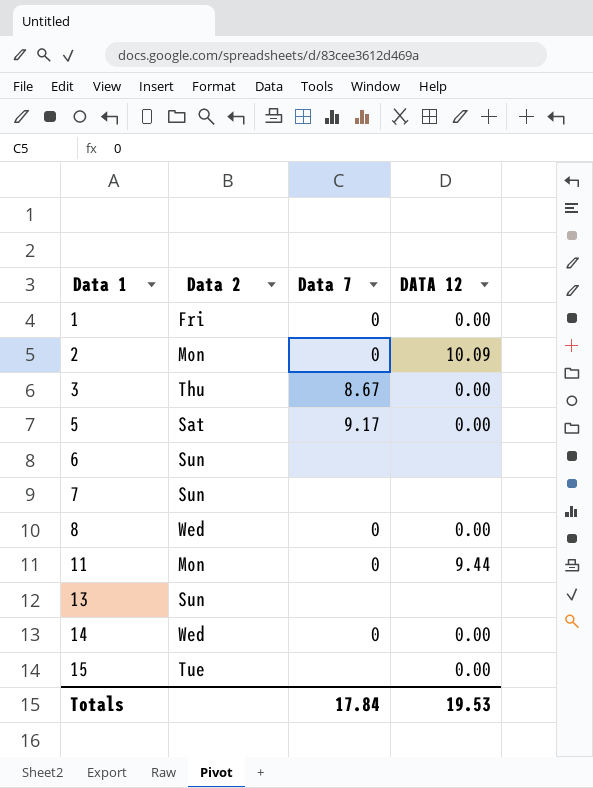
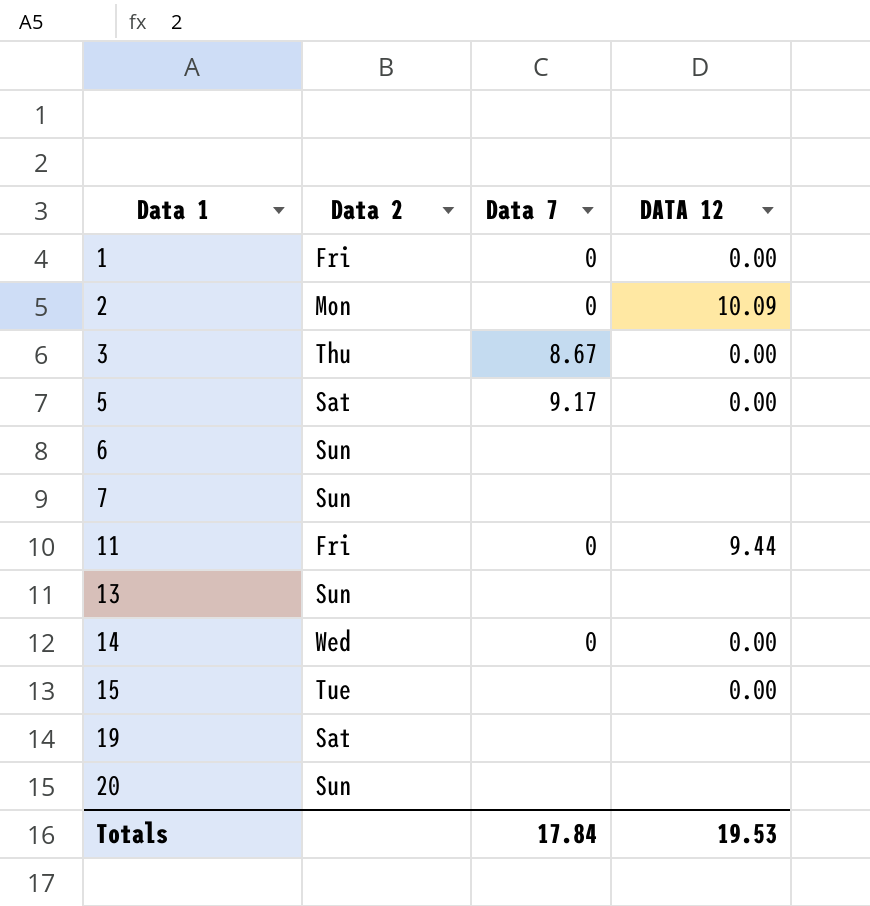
row 8: Wed | 0 | 0.00 -> none
11 | Data 2: Mon -> Fri
row 19: none -> Sat | none | none
row 20: none -> Sun | none | none

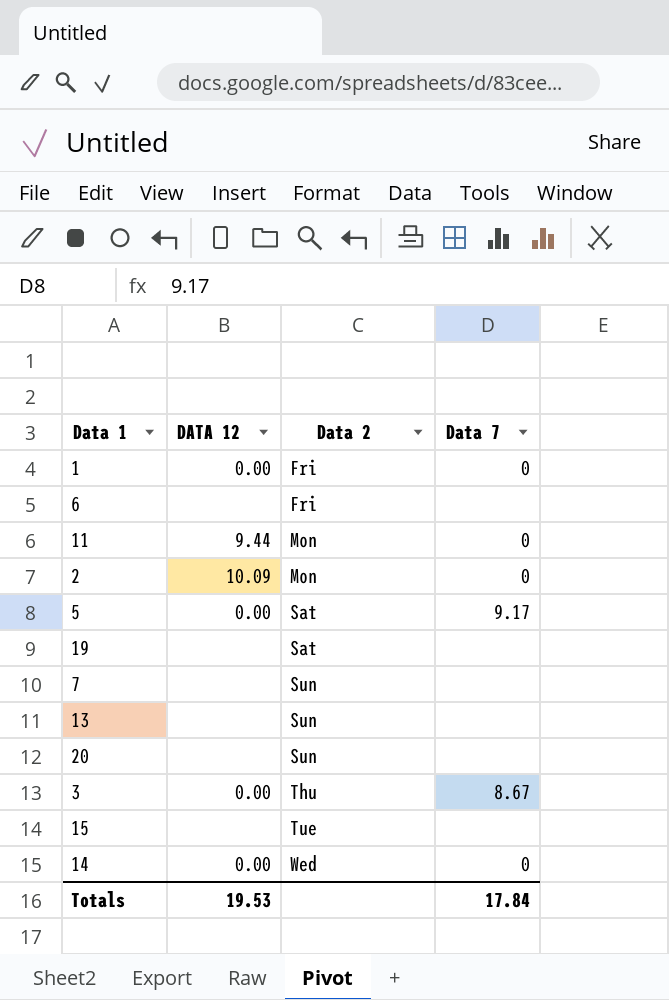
row order: Data 1 ascending -> Data 2 ascending
column DATA 12 | position: 4 -> 2
6 | Data 2: Sun -> Fri
11 | Data 2: Fri -> Mon
15 | DATA 12: 0.00 -> none

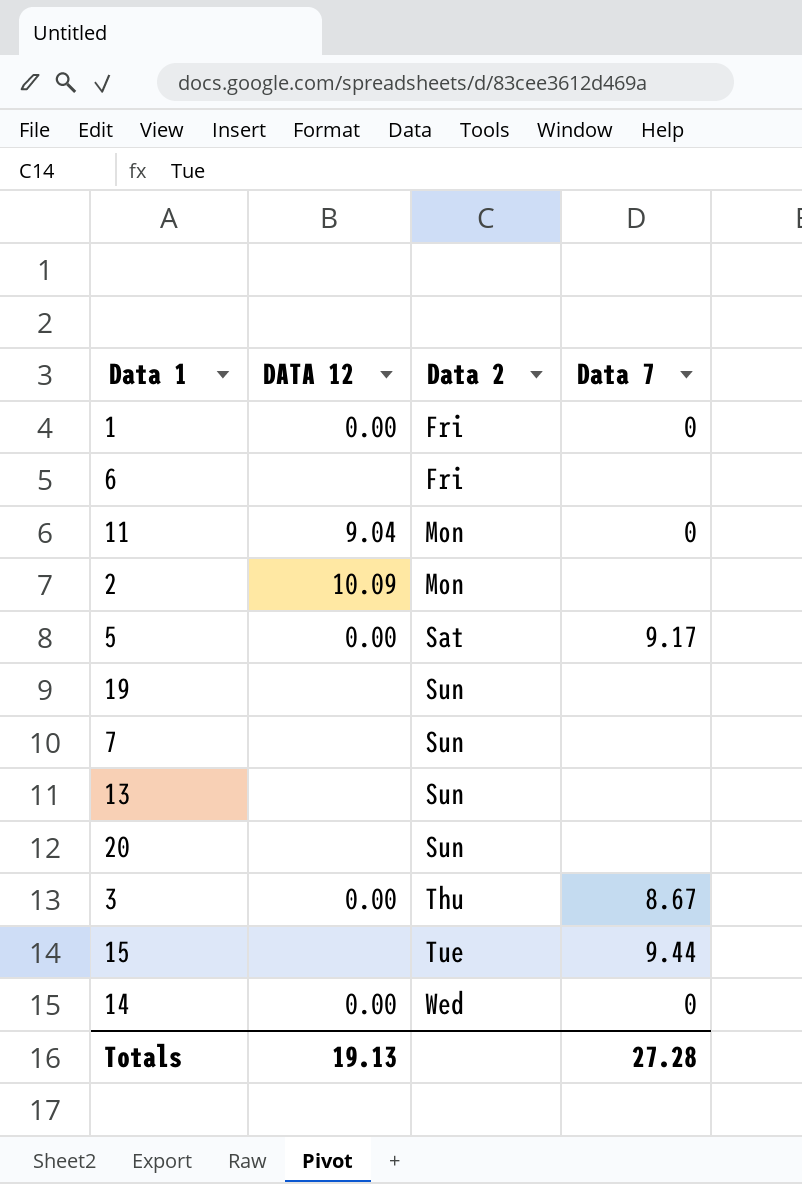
11 | DATA 12: 9.44 -> 9.04
2 | Data 7: 0 -> none
19 | Data 2: Sat -> Sun
15 | Data 7: none -> 9.44
Totals | DATA 12: 19.53 -> 19.13
Totals | Data 7: 17.84 -> 27.28

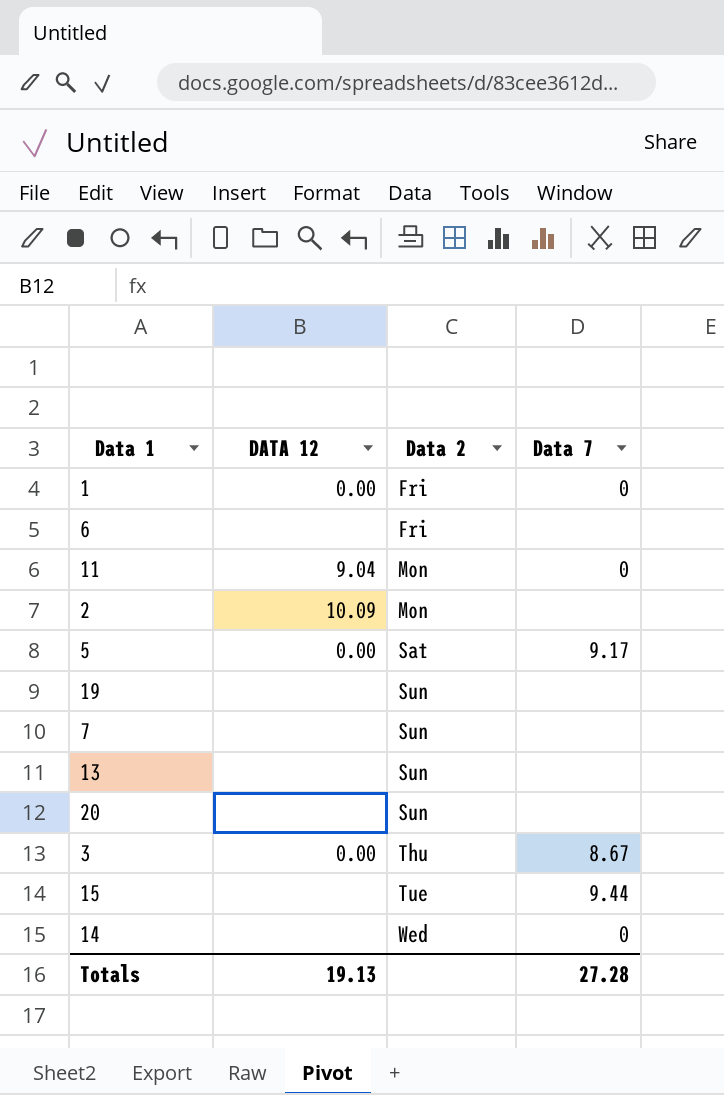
14 | DATA 12: 0.00 -> none

